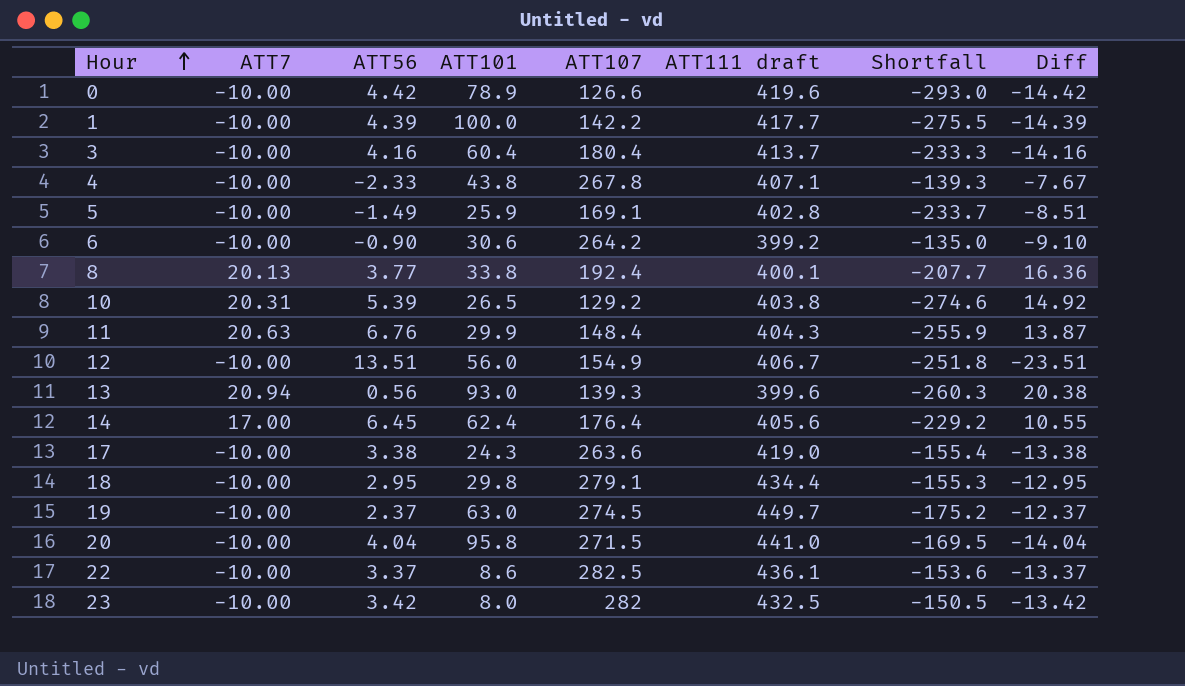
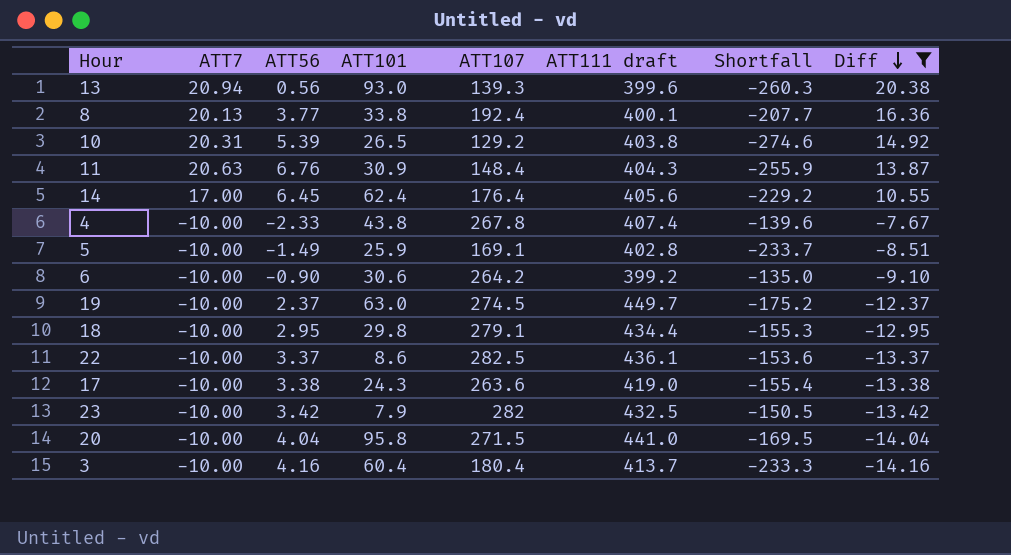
filter: none -> Diff >= -14.16
row order: Hour ascending -> Diff descending
11 | ATT101: 29.9 -> 30.9
4 | ATT111 draft: 407.1 -> 407.4
4 | Shortfall: -139.3 -> -139.6
23 | ATT101: 8.0 -> 7.9

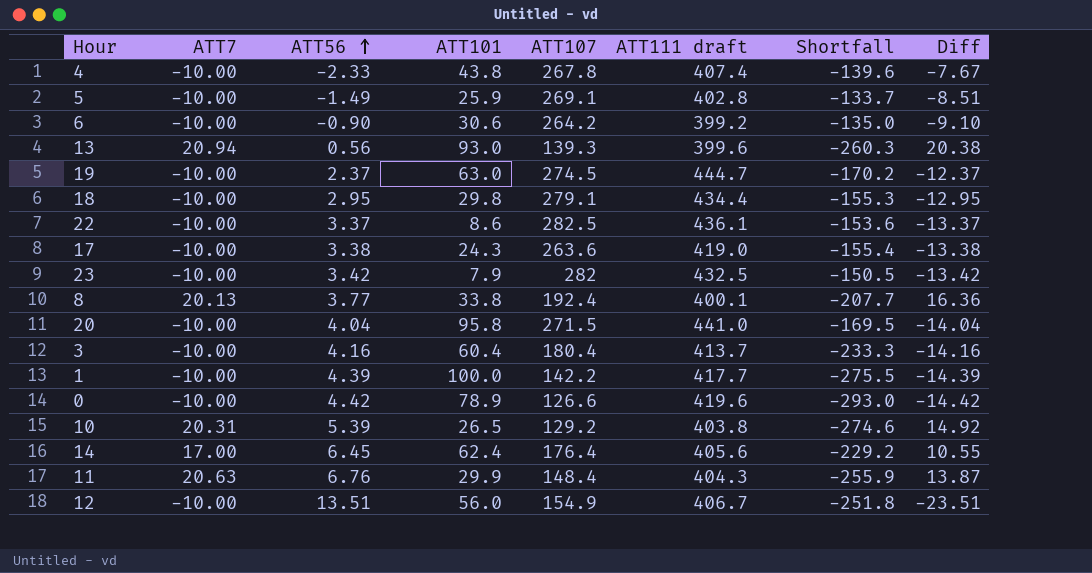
filter: Diff >= -14.16 -> none
row order: Diff descending -> ATT56 ascending
5 | ATT107: 169.1 -> 269.1
5 | Shortfall: -233.7 -> -133.7
19 | ATT111 draft: 449.7 -> 444.7
19 | Shortfall: -175.2 -> -170.2
11 | ATT101: 30.9 -> 29.9

